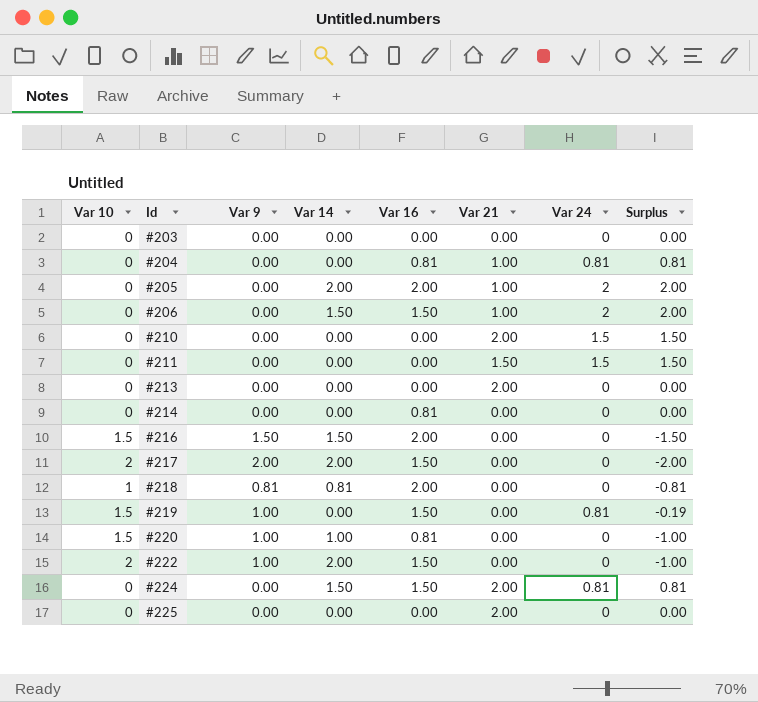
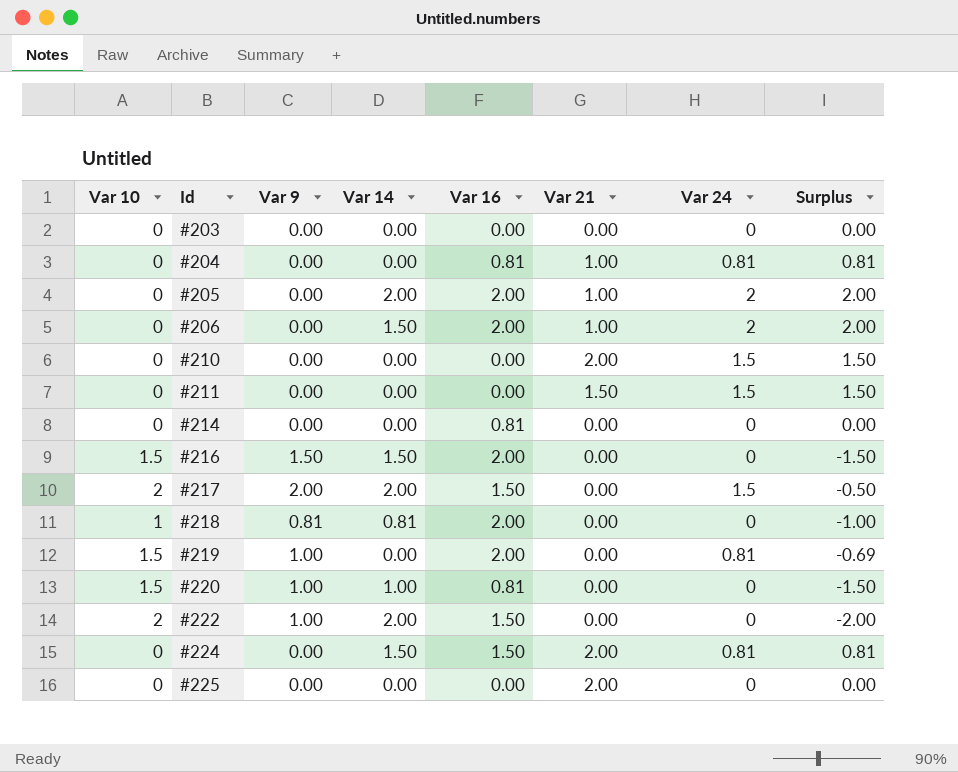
column Surplus | formula: [Var 24] - [Var 9] -> [Var 24] - [Var 10]
row #213: 0 | 0.00 | 0.00 | 0.00 | 2.00 | 0 | 0.00 -> none
#206 | Var 16: 1.50 -> 2.00
#217 | Var 24: 0 -> 1.5
#219 | Var 16: 1.50 -> 2.00

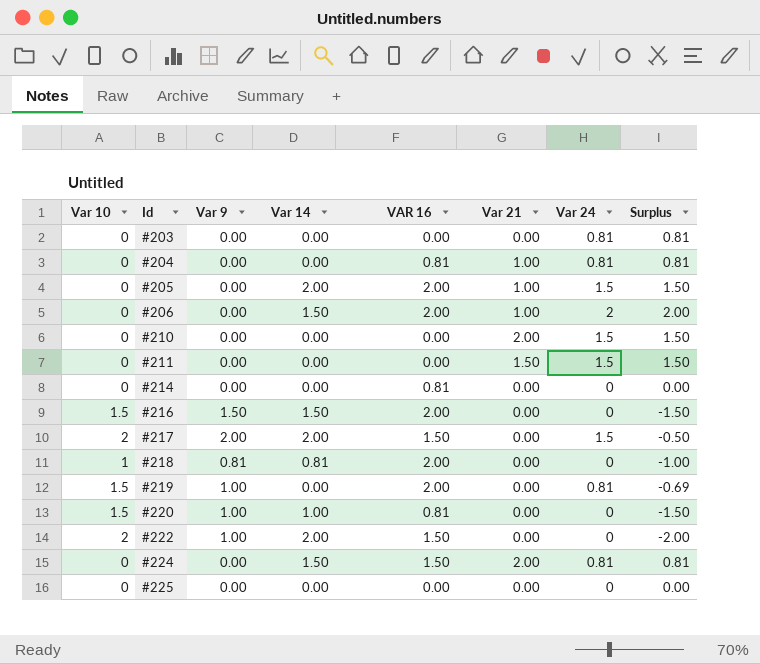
column name: Var 16 -> VAR 16
#203 | Var 24: 0 -> 0.81
#203 | Surplus: 0.00 -> 0.81
#205 | Var 24: 2 -> 1.5
#205 | Surplus: 2.00 -> 1.50
#225 | Var 21: 2.00 -> 0.00

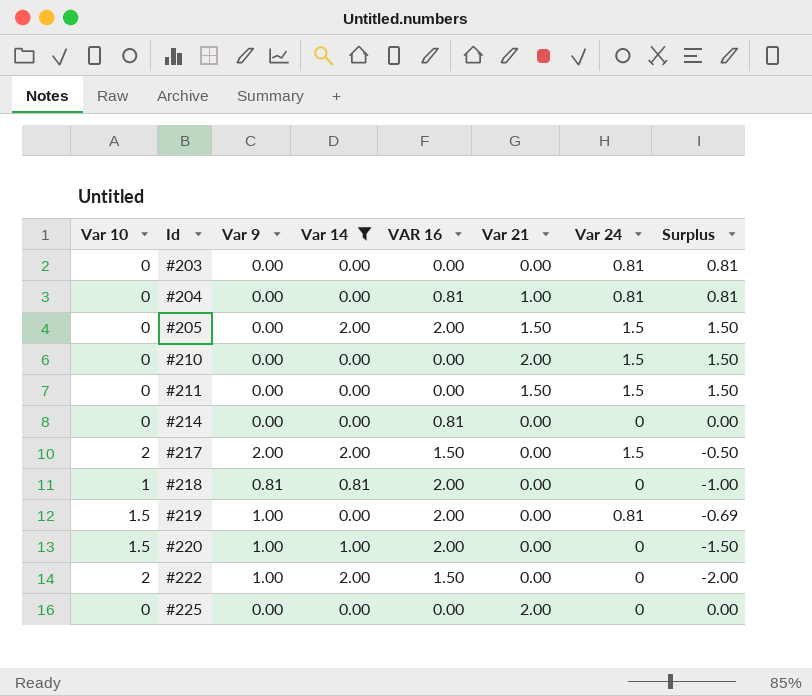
filter: none -> Var 14 != 1.50
#205 | Var 21: 1.00 -> 1.50
#220 | VAR 16: 0.81 -> 2.00
#225 | Var 21: 0.00 -> 2.00

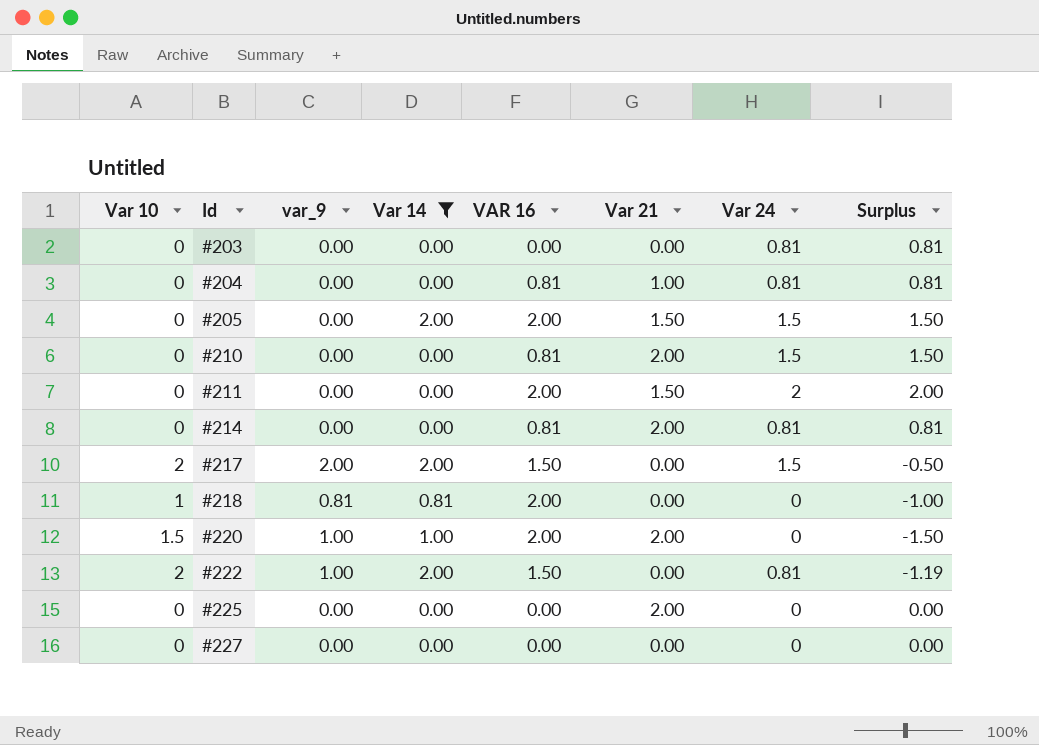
column name: Var 9 -> var_9
row #219: 1.5 | 1.00 | 0.00 | 2.00 | 0.00 | 0.81 | -0.69 -> none
#210 | VAR 16: 0.00 -> 0.81
#211 | VAR 16: 0.00 -> 2.00
#211 | Var 24: 1.5 -> 2
#211 | Surplus: 1.50 -> 2.00
#214 | Var 21: 0.00 -> 2.00
#214 | Var 24: 0 -> 0.81
#214 | Surplus: 0.00 -> 0.81
#220 | Var 21: 0.00 -> 2.00
#222 | Var 24: 0 -> 0.81
#222 | Surplus: -2.00 -> -1.19
row #227: none -> 0 | 0.00 | 0.00 | 0.00 | 0.00 | 0 | 0.00

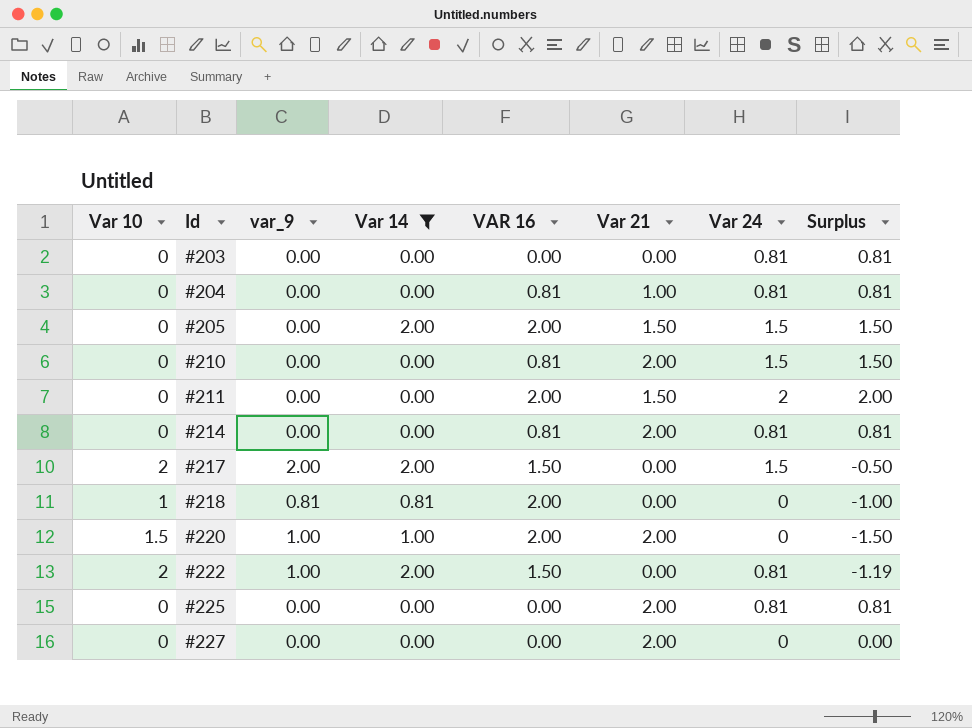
#225 | Var 24: 0 -> 0.81
#225 | Surplus: 0.00 -> 0.81
#227 | Var 21: 0.00 -> 2.00

